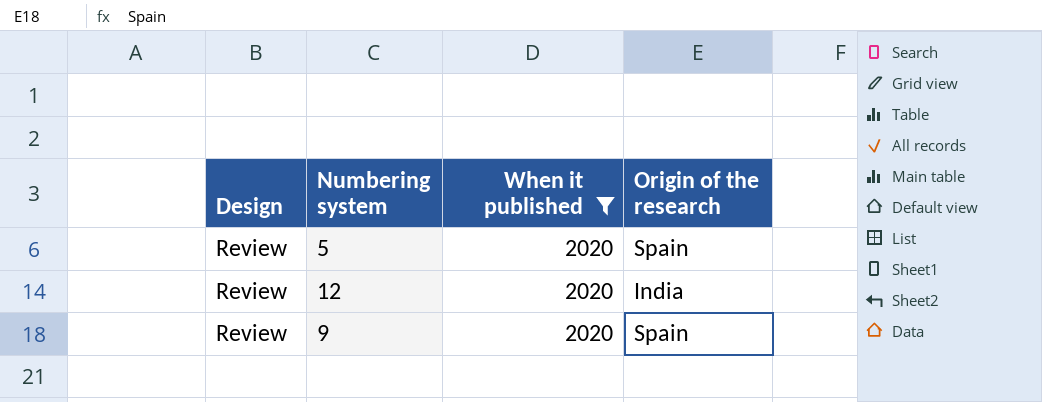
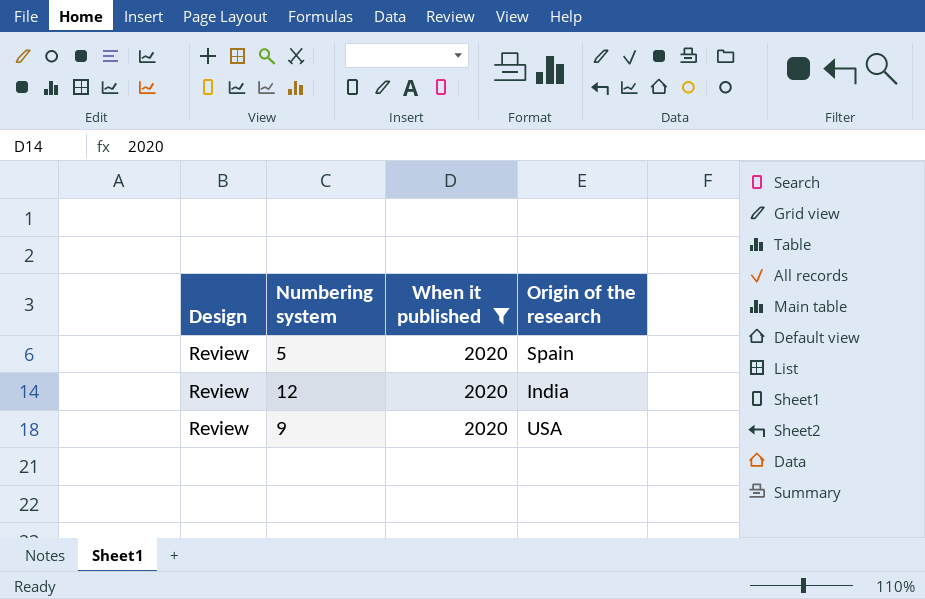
9 | Origin of the research: Spain -> USA

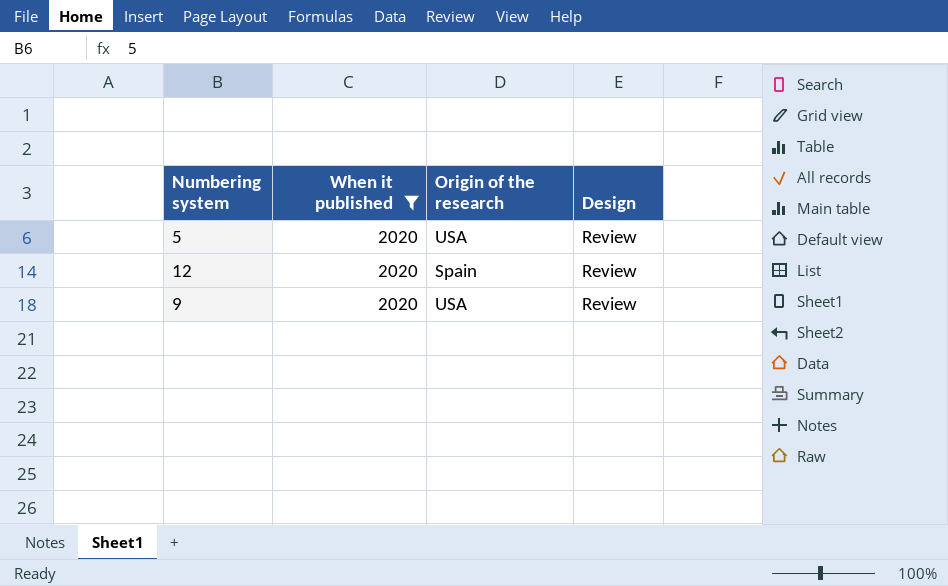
column Design | position: 1 -> 4
5 | Origin of the research: Spain -> USA
12 | Origin of the research: India -> Spain

